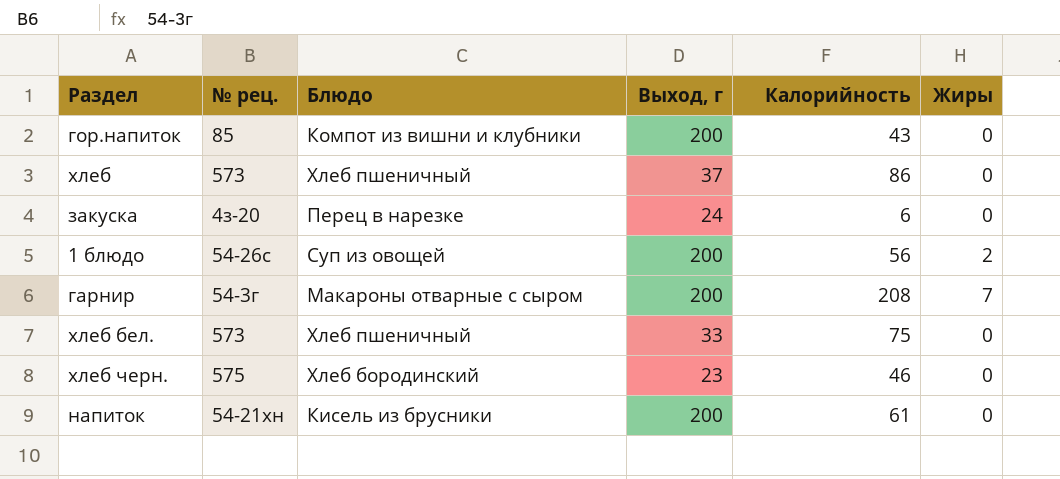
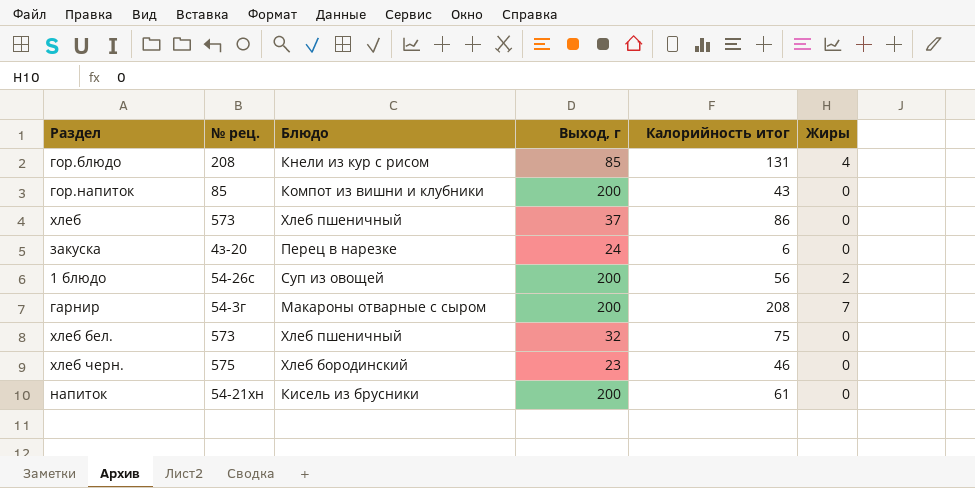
column name: Калорийность -> Калорийность итог
row гор.блюдо: none -> 208 | Кнели из кур с рисом | 85 | 131 | 4
хлеб бел. | Выход, г: 33 -> 32

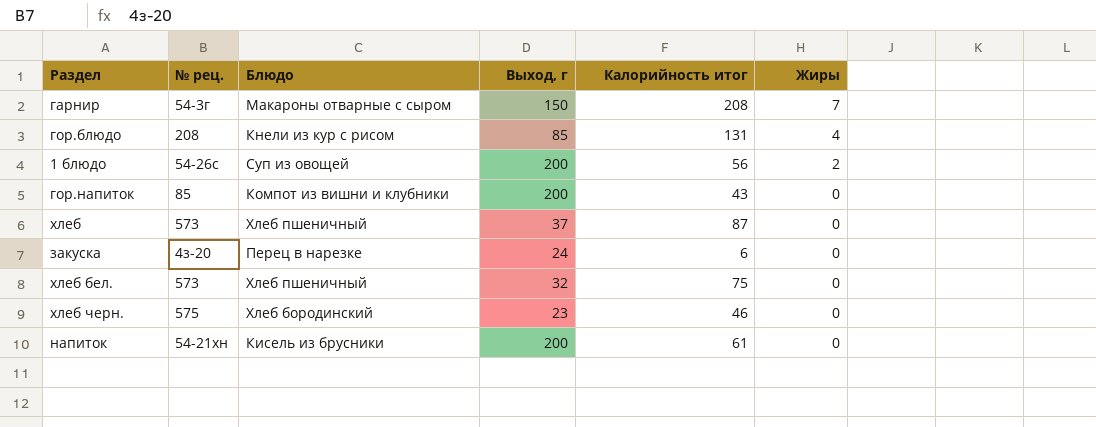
row order: none -> Жиры descending
гарнир | Выход, г: 200 -> 150
хлеб | Калорийность итог: 86 -> 87

